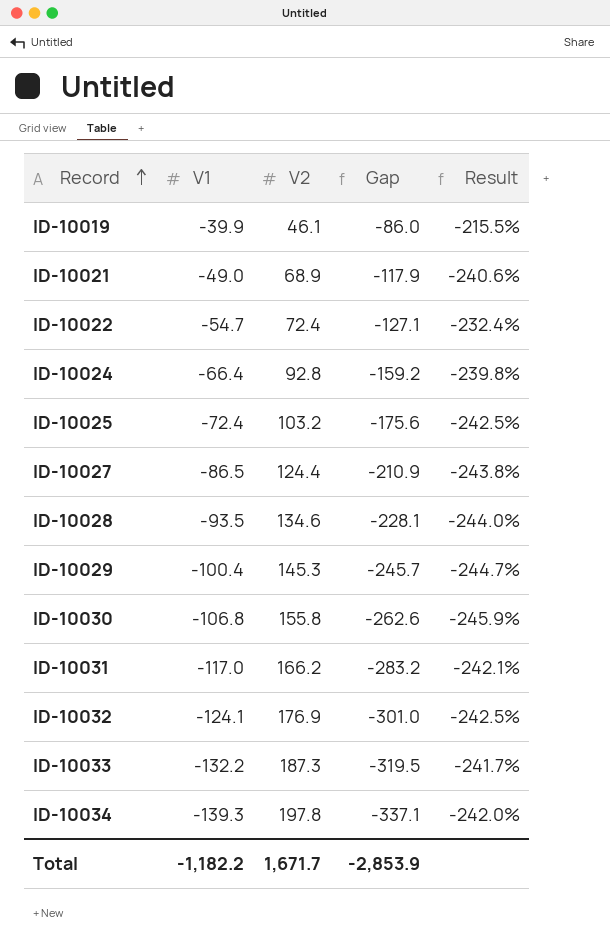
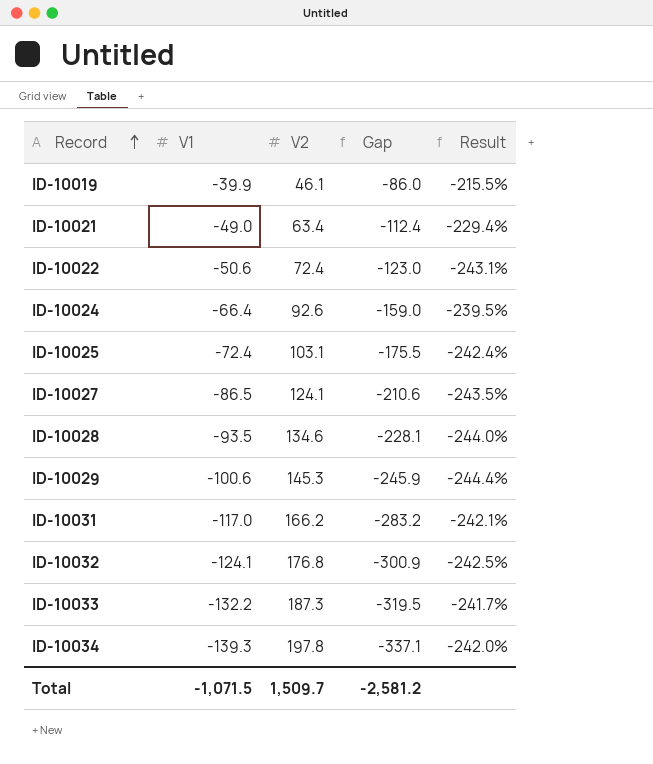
row ID-10030: -106.8 | 155.8 | -262.6 | -245.9% -> none
ID-10021 | V2: 68.9 -> 63.4
ID-10021 | Gap: -117.9 -> -112.4
ID-10021 | Result: -240.6% -> -229.4%
ID-10022 | V1: -54.7 -> -50.6
ID-10022 | Gap: -127.1 -> -123.0
ID-10022 | Result: -232.4% -> -243.1%
ID-10024 | V2: 92.8 -> 92.6
ID-10024 | Gap: -159.2 -> -159.0
ID-10024 | Result: -239.8% -> -239.5%
ID-10025 | V2: 103.2 -> 103.1
ID-10025 | Gap: -175.6 -> -175.5
ID-10025 | Result: -242.5% -> -242.4%
ID-10027 | V2: 124.4 -> 124.1
ID-10027 | Gap: -210.9 -> -210.6
ID-10027 | Result: -243.8% -> -243.5%
ID-10029 | V1: -100.4 -> -100.6
ID-10029 | Gap: -245.7 -> -245.9
ID-10029 | Result: -244.7% -> -244.4%
ID-10032 | V2: 176.9 -> 176.8
ID-10032 | Gap: -301.0 -> -300.9
Total | V1: -1,182.2 -> -1,071.5
Total | V2: 1,671.7 -> 1,509.7
Total | Gap: -2,853.9 -> -2,581.2

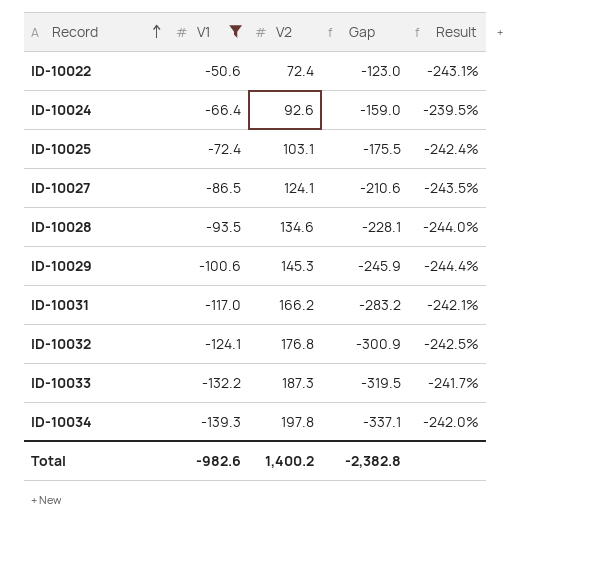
filter: none -> V1 <= -50.6
Total | V1: -1,071.5 -> -982.6
Total | V2: 1,509.7 -> 1,400.2
Total | Gap: -2,581.2 -> -2,382.8

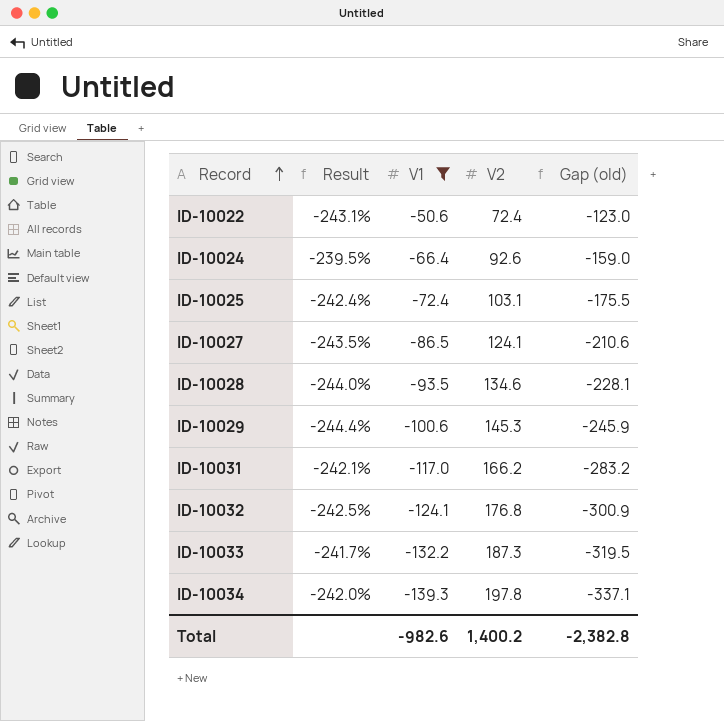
column Result | position: 5 -> 2
column name: Gap -> Gap (old)

